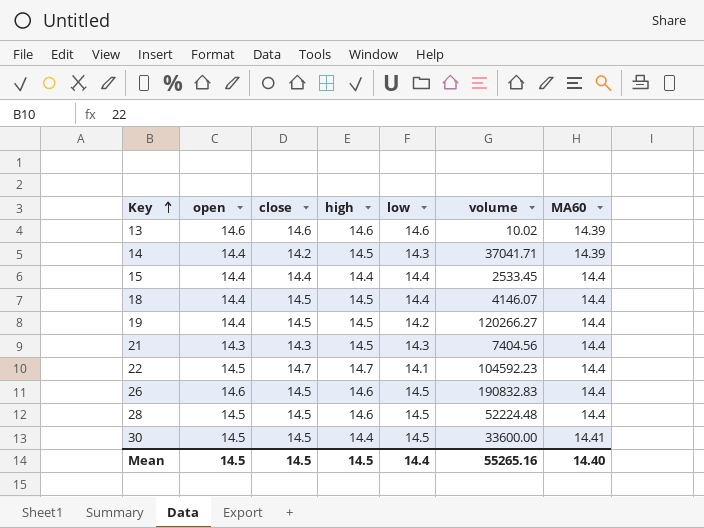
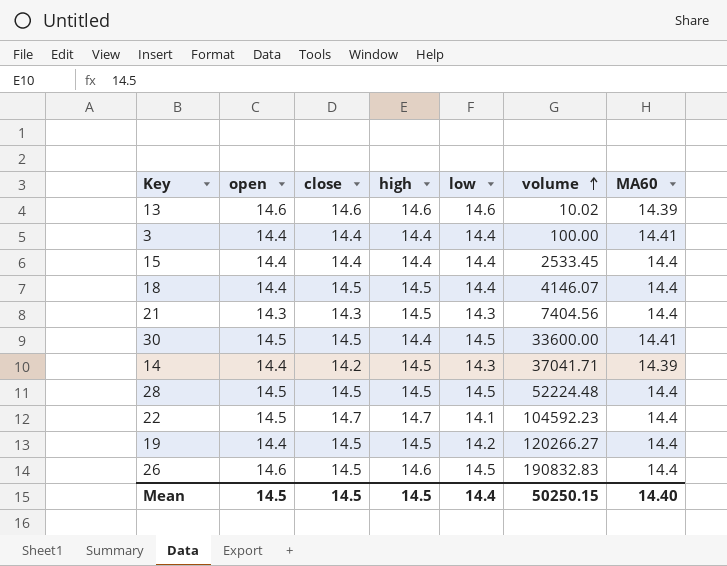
row order: Key ascending -> volume ascending
row 3: none -> 14.4 | 14.4 | 14.4 | 14.4 | 100.00 | 14.41
28 | high: 14.6 -> 14.5
Mean | volume: 55265.16 -> 50250.15

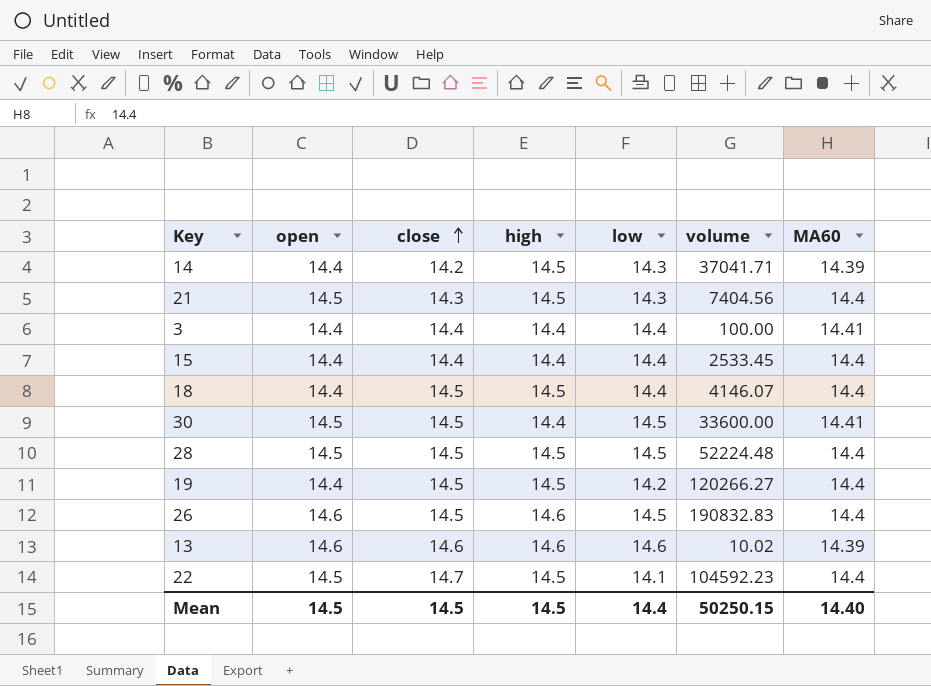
row order: volume ascending -> close ascending
21 | open: 14.3 -> 14.5
22 | high: 14.7 -> 14.5

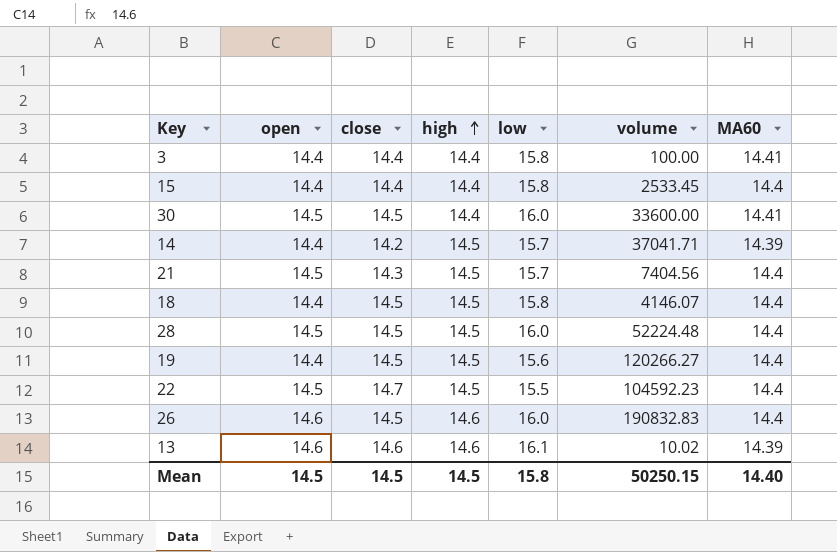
row order: close ascending -> high ascending
3 | low: 14.4 -> 15.8
15 | low: 14.4 -> 15.8
30 | low: 14.5 -> 16.0
14 | low: 14.3 -> 15.7
21 | low: 14.3 -> 15.7
18 | low: 14.4 -> 15.8
28 | low: 14.5 -> 16.0
19 | low: 14.2 -> 15.6
22 | low: 14.1 -> 15.5
26 | low: 14.5 -> 16.0
13 | low: 14.6 -> 16.1
Mean | low: 14.4 -> 15.8

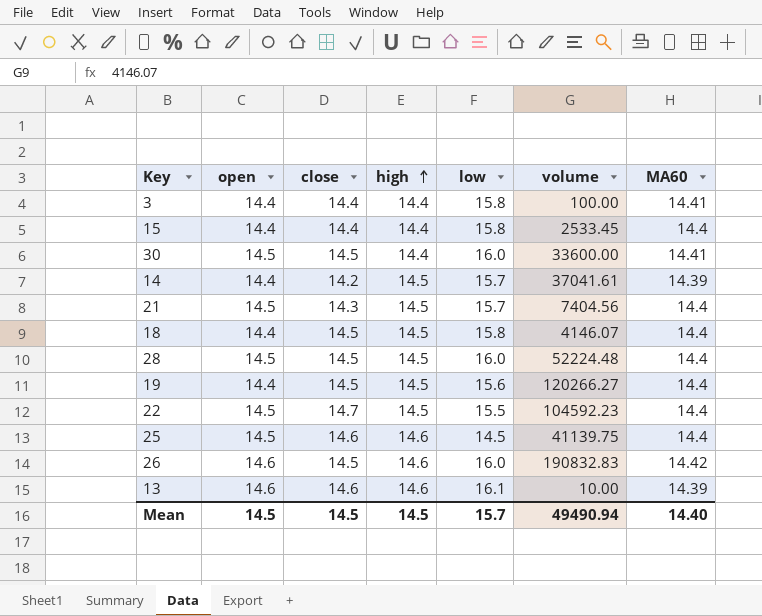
14 | volume: 37041.71 -> 37041.61
row 25: none -> 14.5 | 14.6 | 14.6 | 14.5 | 41139.75 | 14.4
26 | MA60: 14.4 -> 14.42
13 | volume: 10.02 -> 10.00
Mean | low: 15.8 -> 15.7
Mean | volume: 50250.15 -> 49490.94

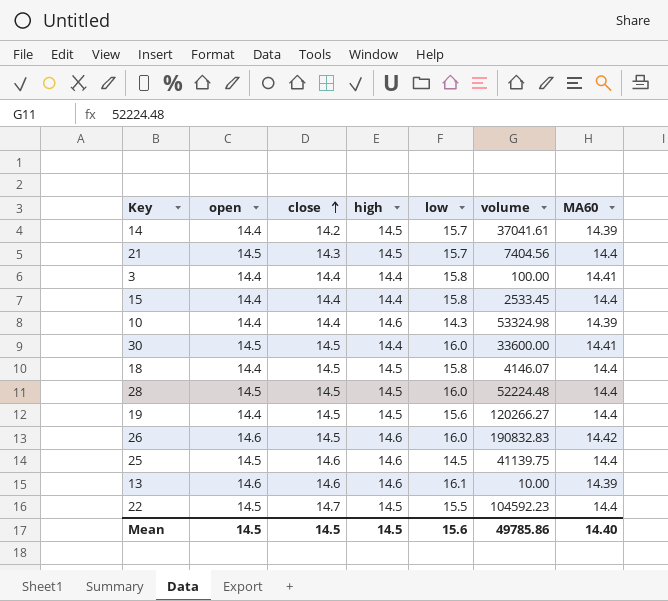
row order: high ascending -> close ascending
row 10: none -> 14.4 | 14.4 | 14.6 | 14.3 | 53324.98 | 14.39
Mean | low: 15.7 -> 15.6
Mean | volume: 49490.94 -> 49785.86

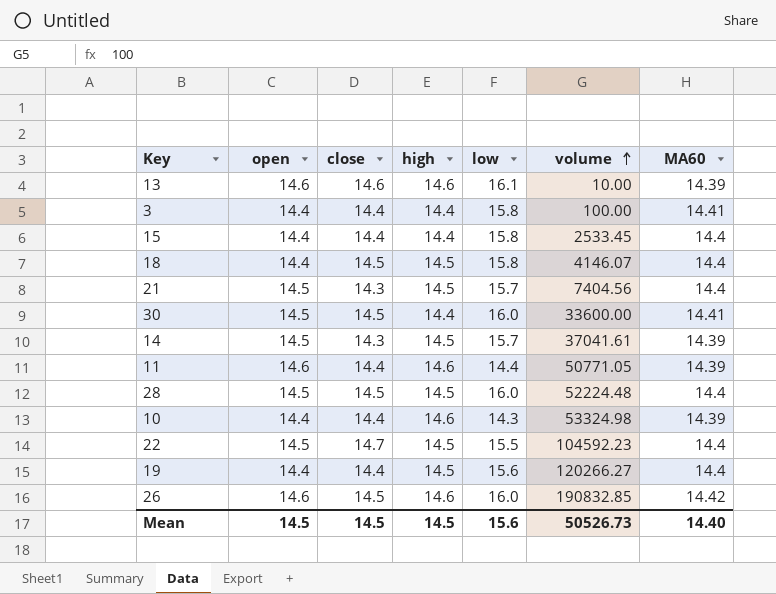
row order: close ascending -> volume ascending
row 25: 14.5 | 14.6 | 14.6 | 14.5 | 41139.75 | 14.4 -> none
14 | open: 14.4 -> 14.5
14 | close: 14.2 -> 14.3
row 11: none -> 14.6 | 14.4 | 14.6 | 14.4 | 50771.05 | 14.39
19 | close: 14.5 -> 14.4
26 | volume: 190832.83 -> 190832.85
Mean | volume: 49785.86 -> 50526.73

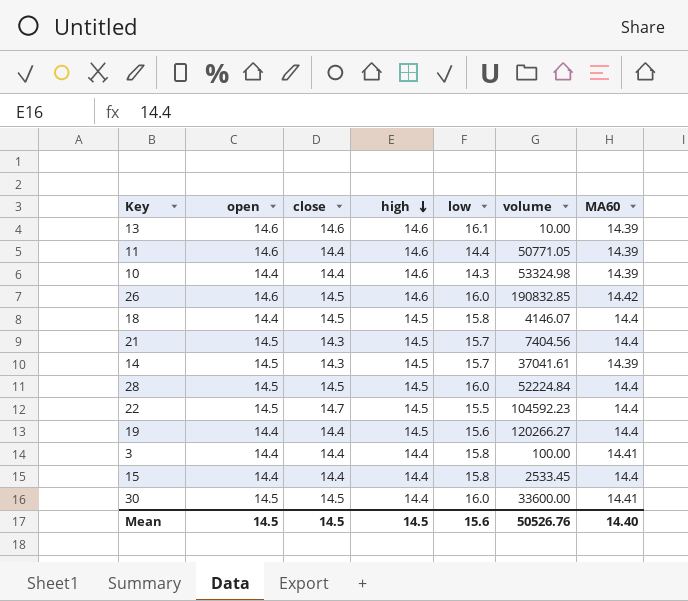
row order: volume ascending -> high descending
28 | volume: 52224.48 -> 52224.84
Mean | volume: 50526.73 -> 50526.76

